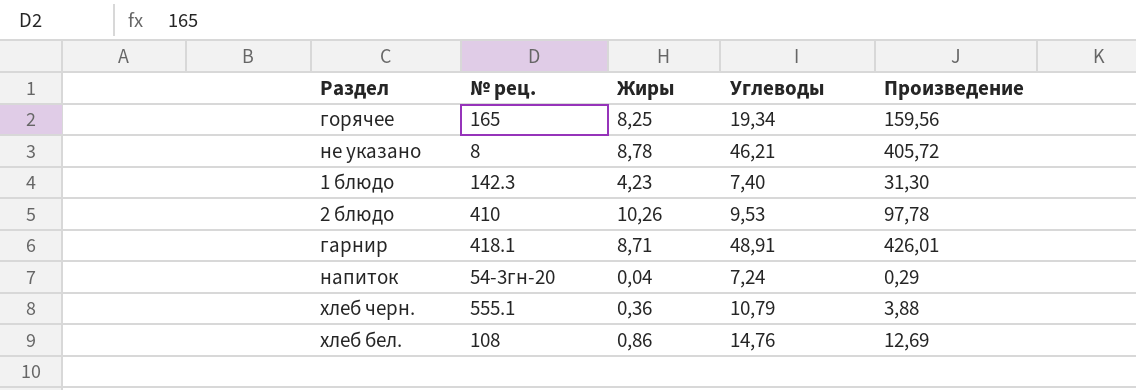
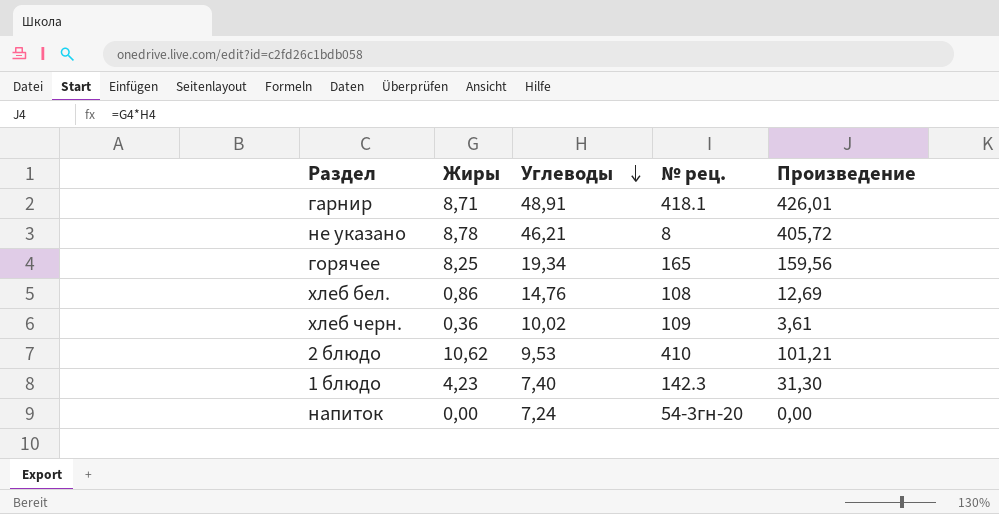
row order: none -> Углеводы descending
column № рец. | position: 2 -> 4
хлеб черн. | Углеводы: 10,79 -> 10,02
хлеб черн. | № рец.: 555.1 -> 109
хлеб черн. | Произведение: 3,88 -> 3,61
2 блюдо | Жиры: 10,26 -> 10,62
2 блюдо | Произведение: 97,78 -> 101,21
напиток | Жиры: 0,04 -> 0,00
напиток | Произведение: 0,29 -> 0,00

